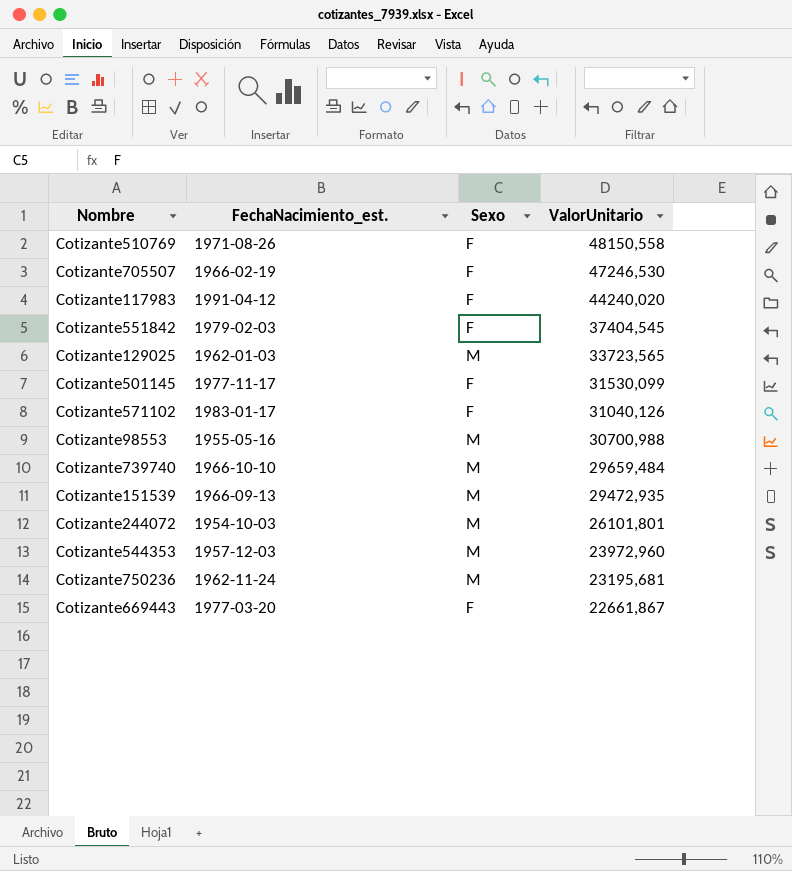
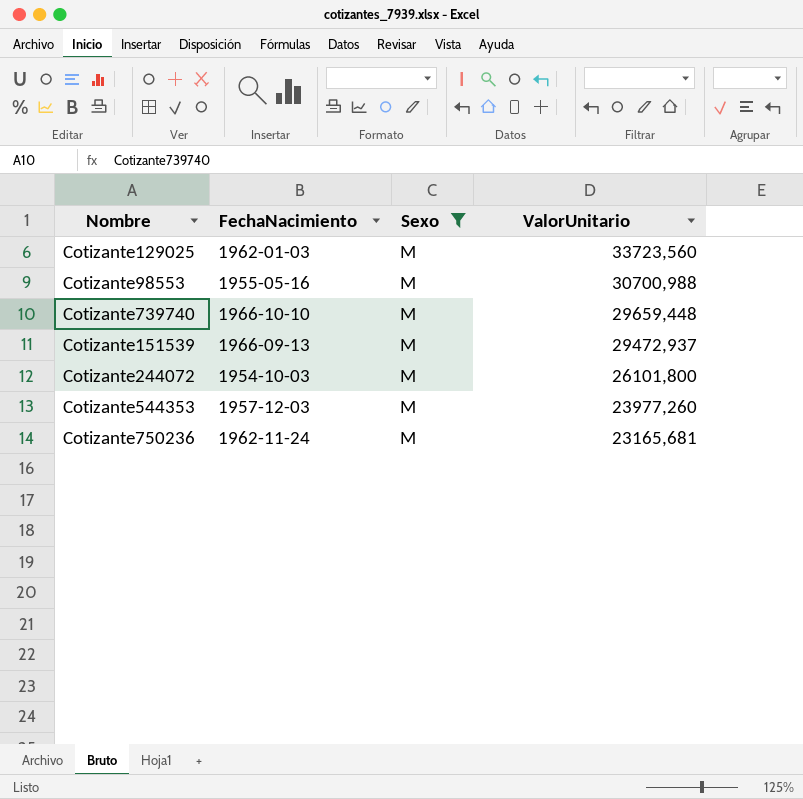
filter: none -> Sexo = M
column name: FechaNacimiento_est. -> FechaNacimiento
Cotizante129025 | ValorUnitario: 33723,565 -> 33723,560
Cotizante739740 | ValorUnitario: 29659,484 -> 29659,448
Cotizante151539 | ValorUnitario: 29472,935 -> 29472,937
Cotizante244072 | ValorUnitario: 26101,801 -> 26101,800
Cotizante544353 | ValorUnitario: 23972,960 -> 23977,260
Cotizante750236 | ValorUnitario: 23195,681 -> 23165,681

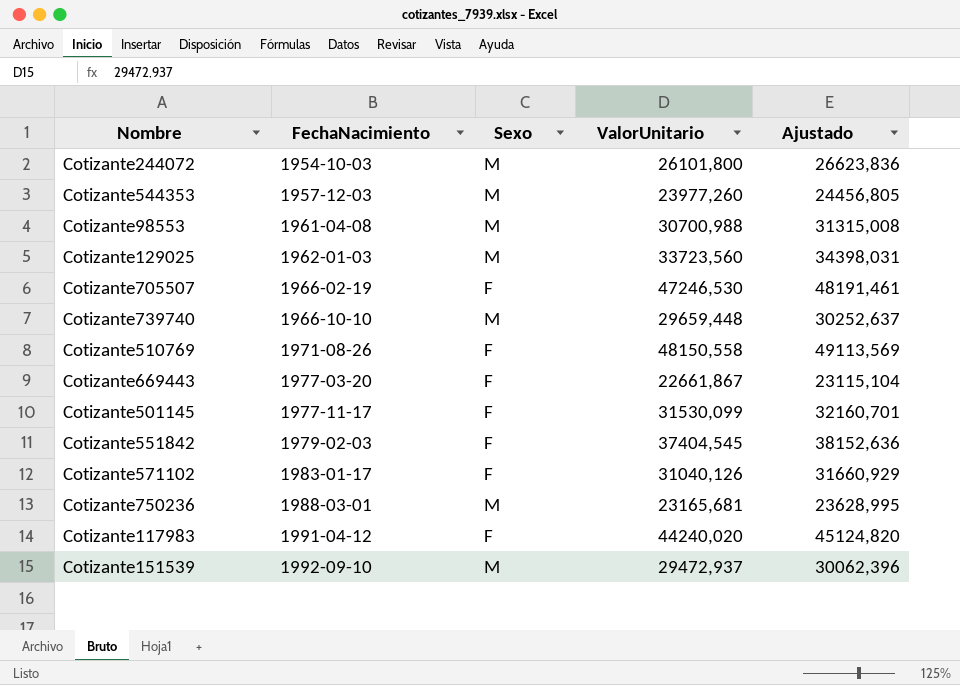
filter: Sexo = M -> none
row order: ValorUnitario descending -> FechaNacimiento ascending
column Ajustado | formula: none -> [ValorUnitario] * 1,02
Cotizante98553 | FechaNacimiento: 1955-05-16 -> 1961-04-08
Cotizante750236 | FechaNacimiento: 1962-11-24 -> 1988-03-01
Cotizante151539 | FechaNacimiento: 1966-09-13 -> 1992-09-10

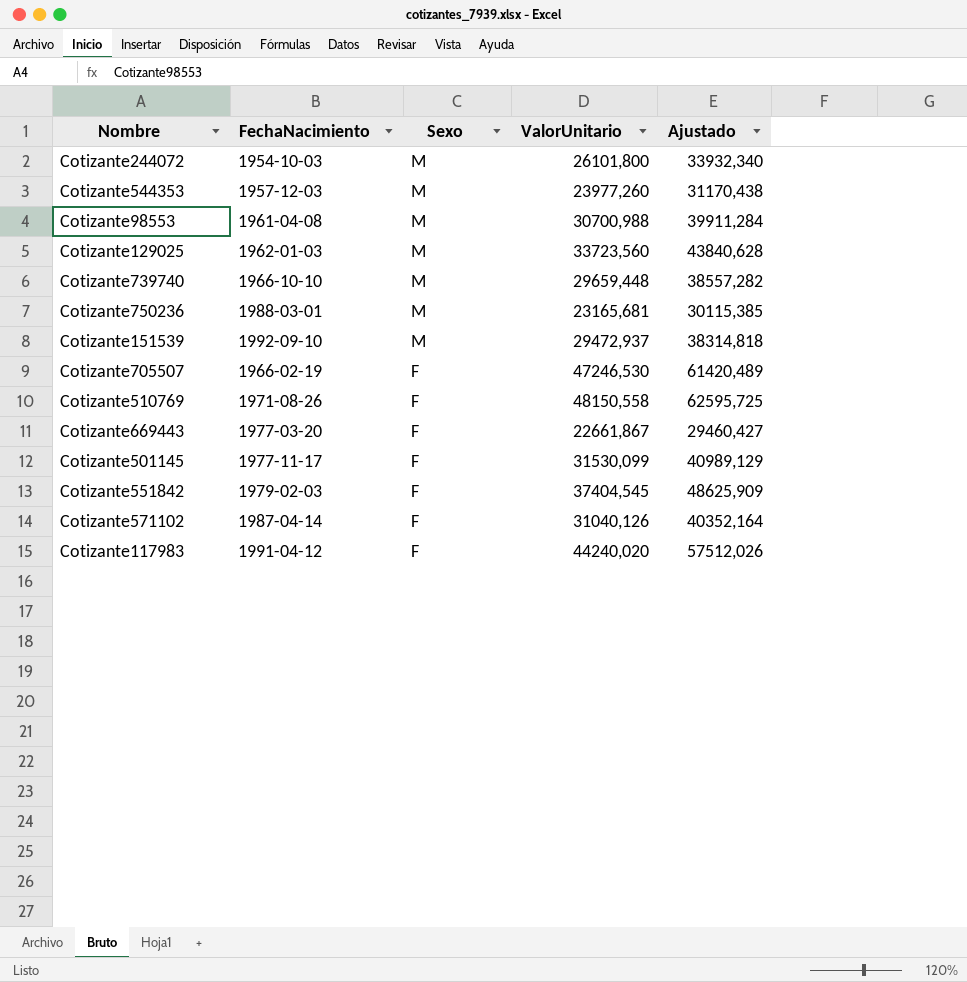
row order: FechaNacimiento ascending -> Sexo descending
column Ajustado | formula: [ValorUnitario] * 1,02 -> [ValorUnitario] * 1,3
Cotizante571102 | FechaNacimiento: 1983-01-17 -> 1987-04-14

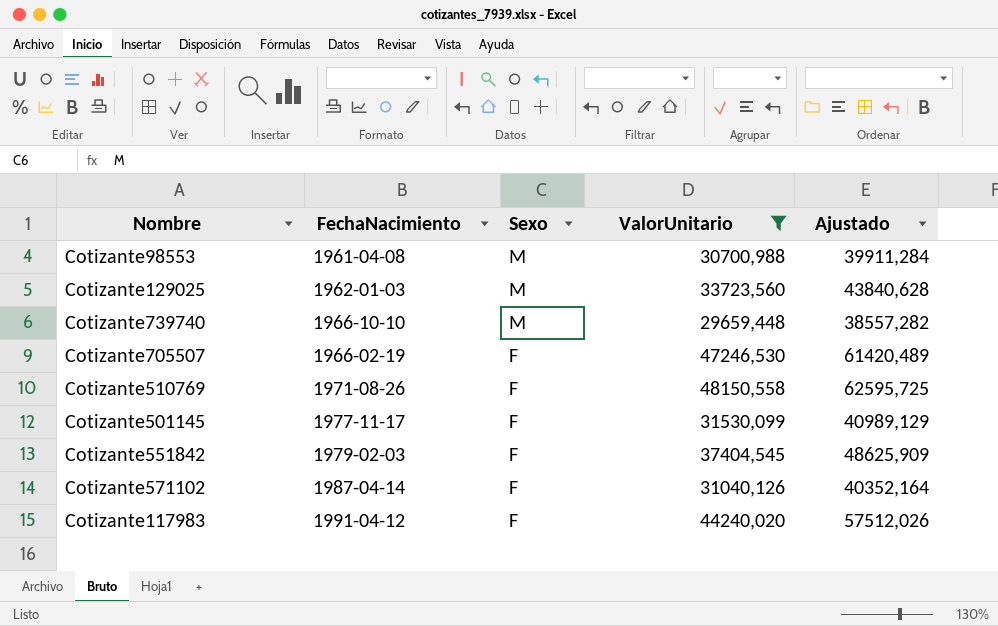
filter: none -> ValorUnitario >= 29659,448

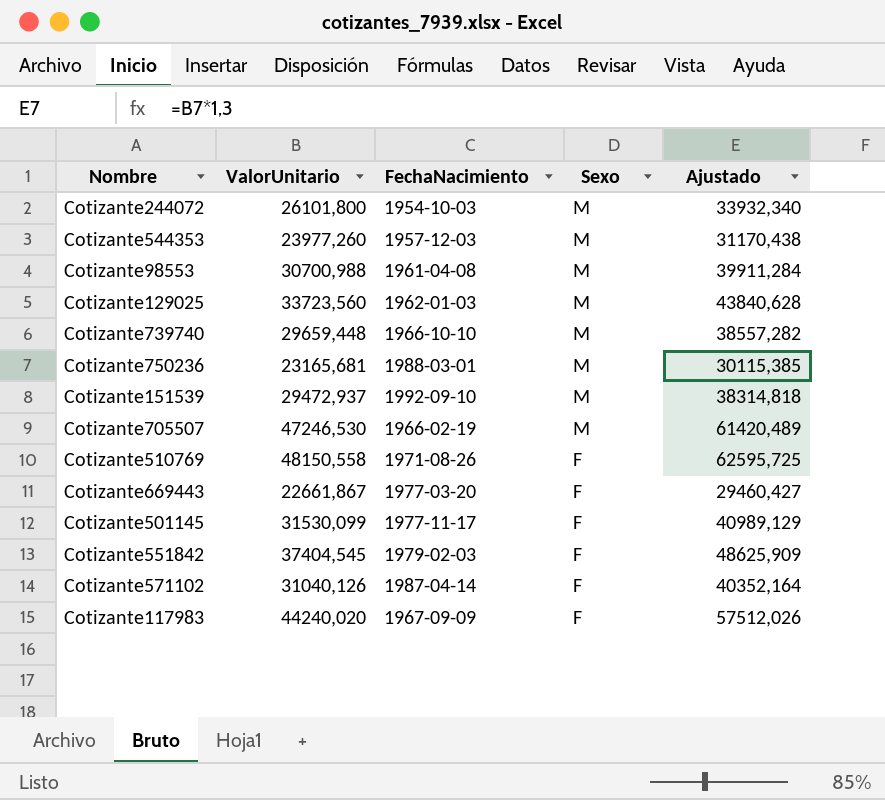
filter: ValorUnitario >= 29659,448 -> none
column ValorUnitario | position: 4 -> 2
Cotizante705507 | Sexo: F -> M
Cotizante117983 | FechaNacimiento: 1991-04-12 -> 1967-09-09

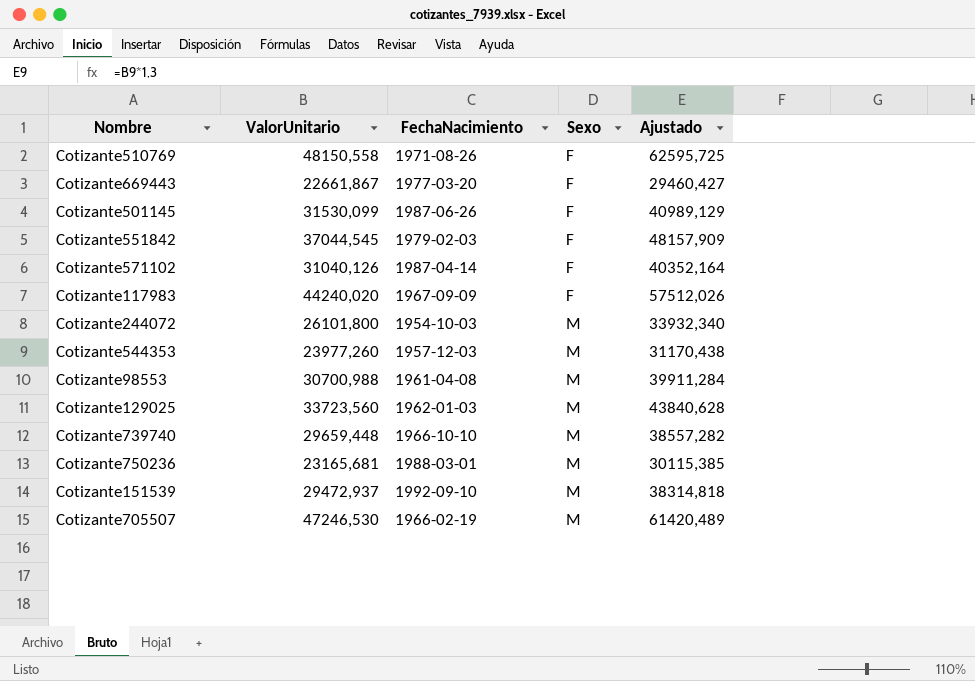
row order: Sexo descending -> Sexo ascending
Cotizante501145 | FechaNacimiento: 1977-11-17 -> 1987-06-26
Cotizante551842 | ValorUnitario: 37404,545 -> 37044,545
Cotizante551842 | Ajustado: 48625,909 -> 48157,909

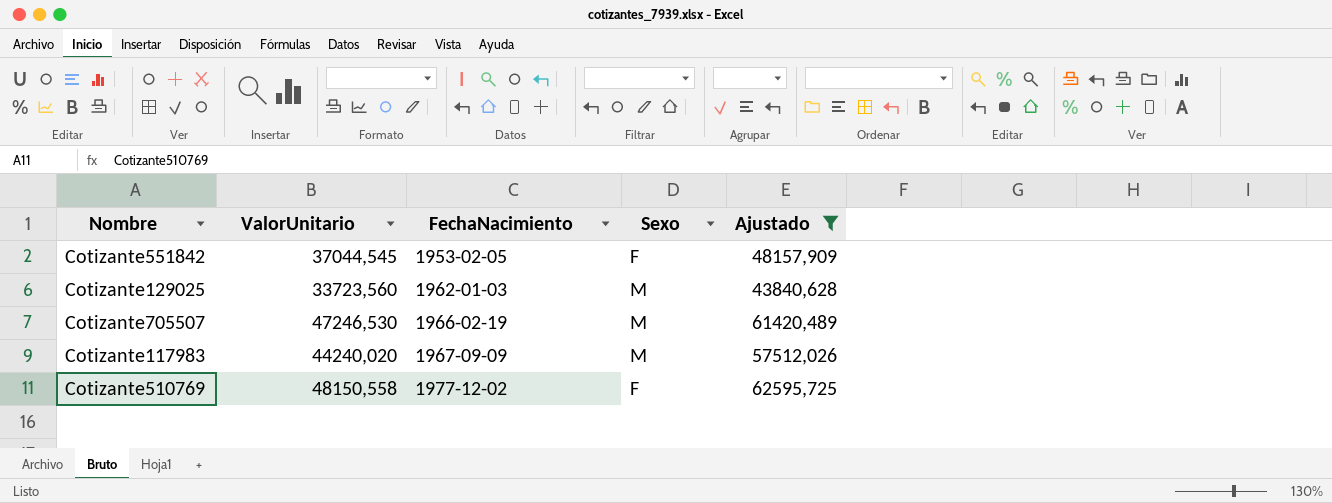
filter: none -> Ajustado >= 43840,628
row order: Sexo ascending -> FechaNacimiento ascending
Cotizante551842 | FechaNacimiento: 1979-02-03 -> 1953-02-05
Cotizante117983 | Sexo: F -> M
Cotizante510769 | FechaNacimiento: 1971-08-26 -> 1977-12-02

